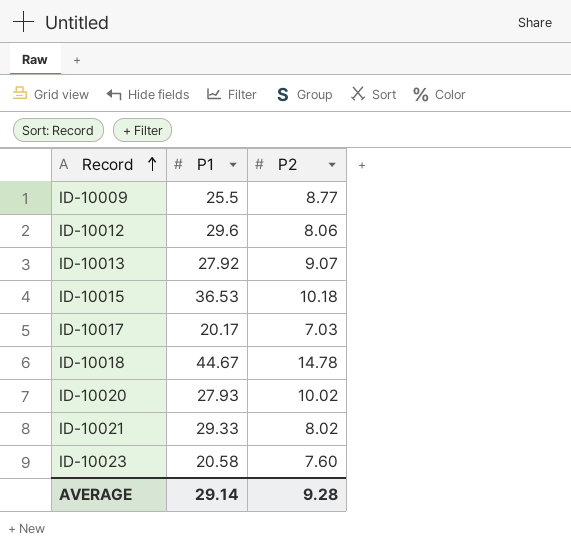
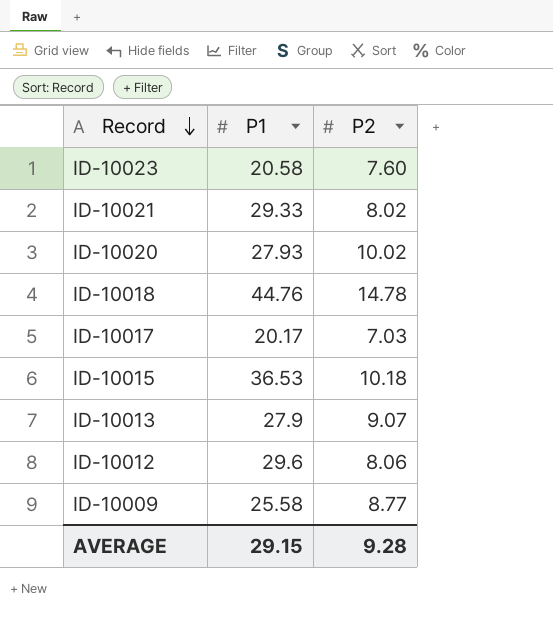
row order: Record ascending -> Record descending
ID-10018 | P1: 44.67 -> 44.76
ID-10013 | P1: 27.92 -> 27.9
ID-10009 | P1: 25.5 -> 25.58
AVERAGE | P1: 29.14 -> 29.15

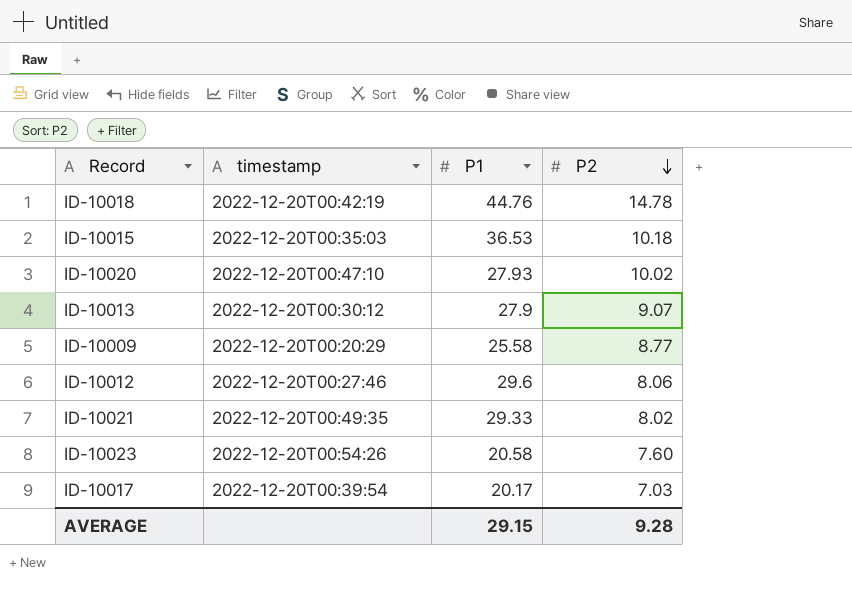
row order: Record descending -> P2 descending
column timestamp | position: none -> 2

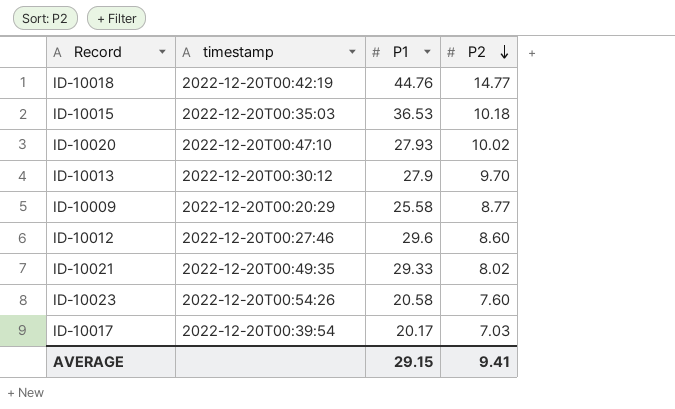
ID-10018 | P2: 14.78 -> 14.77
ID-10013 | P2: 9.07 -> 9.70
ID-10012 | P2: 8.06 -> 8.60
AVERAGE | P2: 9.28 -> 9.41

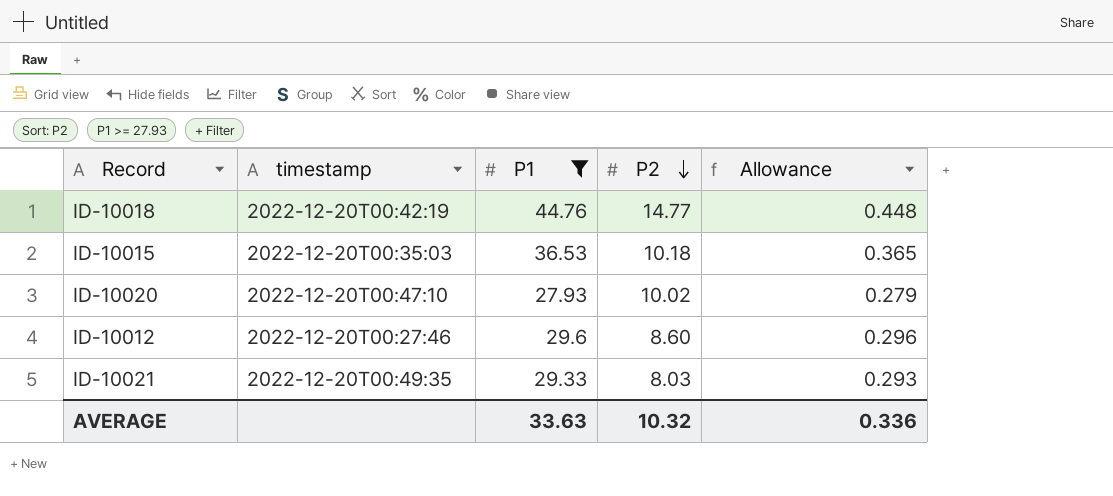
filter: none -> P1 >= 27.93
column Allowance | formula: none -> [P1] * 0.01
ID-10021 | P2: 8.02 -> 8.03
AVERAGE | P1: 29.15 -> 33.63
AVERAGE | P2: 9.41 -> 10.32

